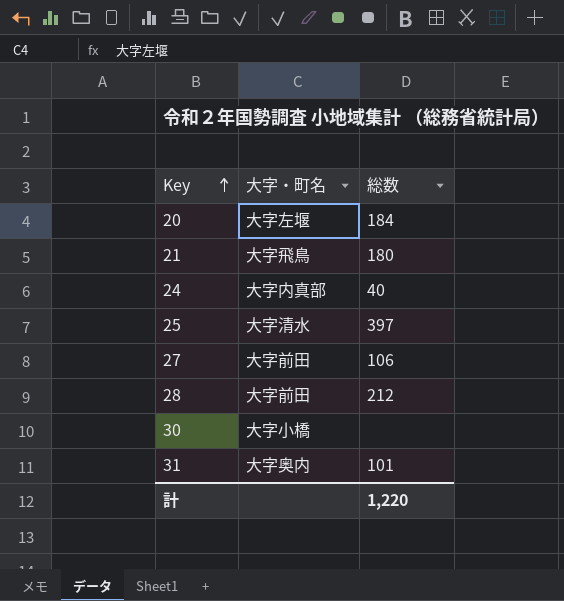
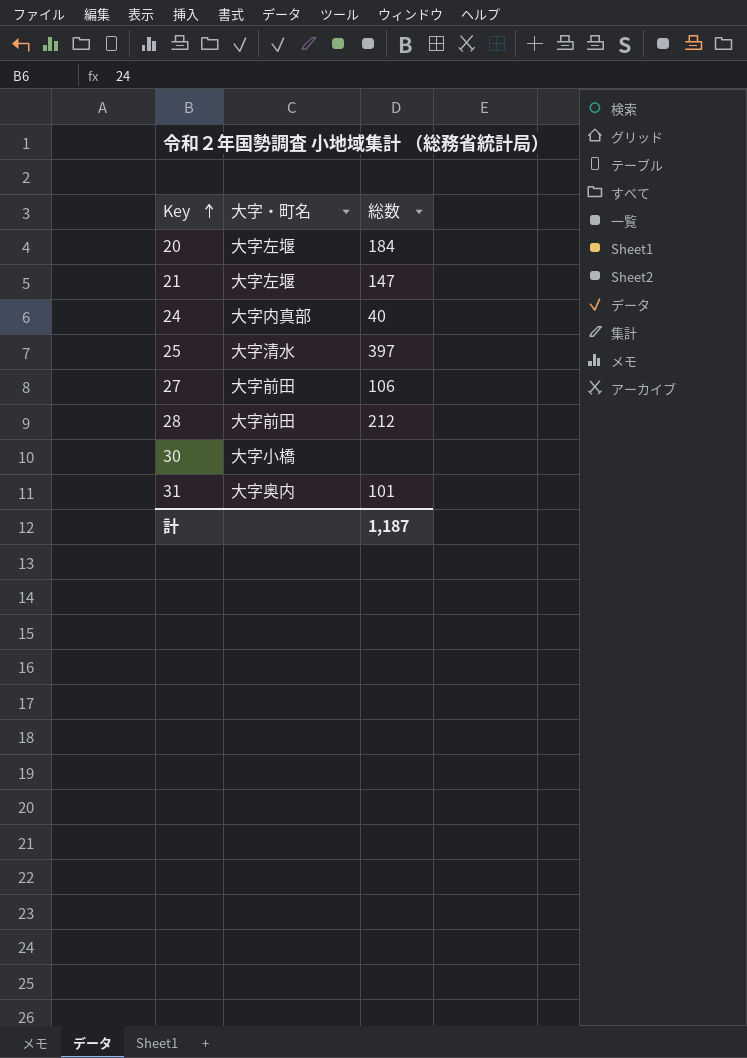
21 | 大字・町名: 大字飛鳥 -> 大字左堰
21 | 総数: 180 -> 147
計 | 総数: 1,220 -> 1,187

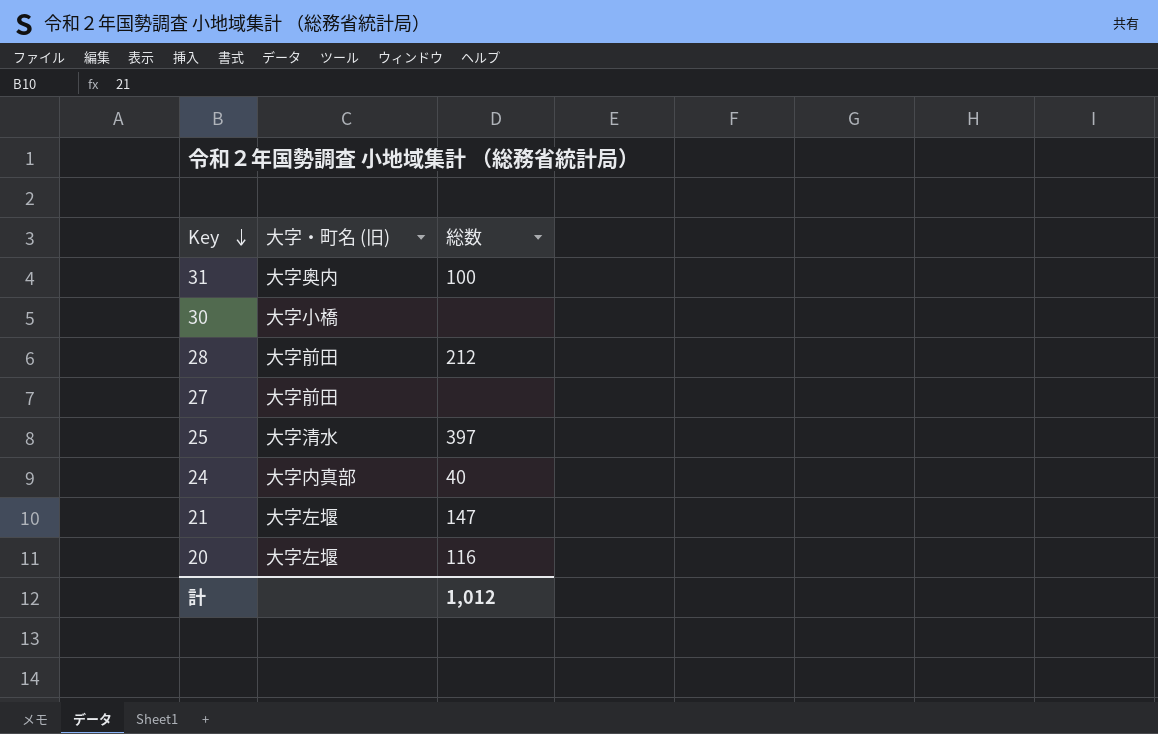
row order: Key ascending -> Key descending
column name: 大字・町名 -> 大字・町名 (旧)
31 | 総数: 101 -> 100
27 | 総数: 106 -> none
20 | 総数: 184 -> 116
計 | 総数: 1,187 -> 1,012

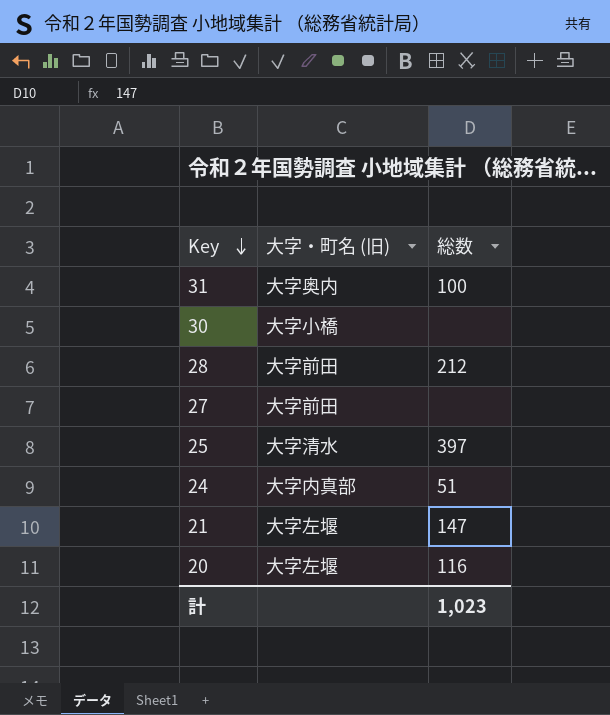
24 | 総数: 40 -> 51
計 | 総数: 1,012 -> 1,023

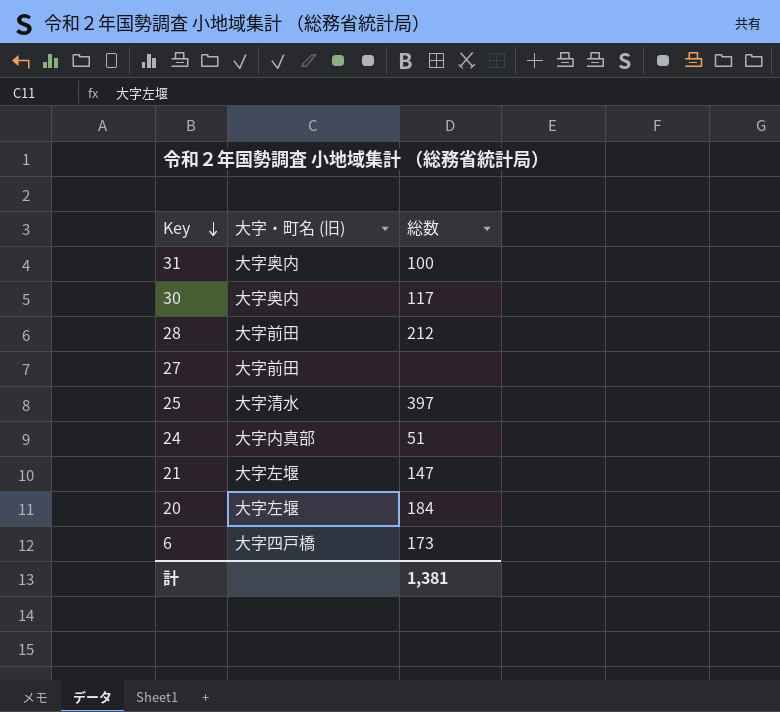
30 | 大字・町名 (旧): 大字小橋 -> 大字奥内
30 | 総数: none -> 117
20 | 総数: 116 -> 184
row 6: none -> 大字四戸橋 | 173
計 | 総数: 1,023 -> 1,381

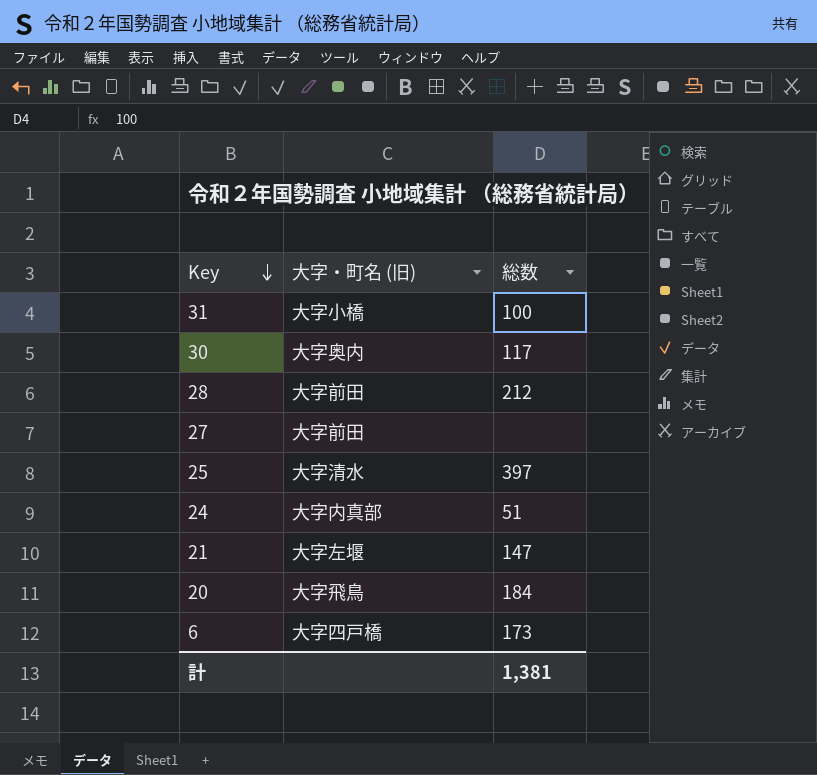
31 | 大字・町名 (旧): 大字奥内 -> 大字小橋
20 | 大字・町名 (旧): 大字左堰 -> 大字飛鳥

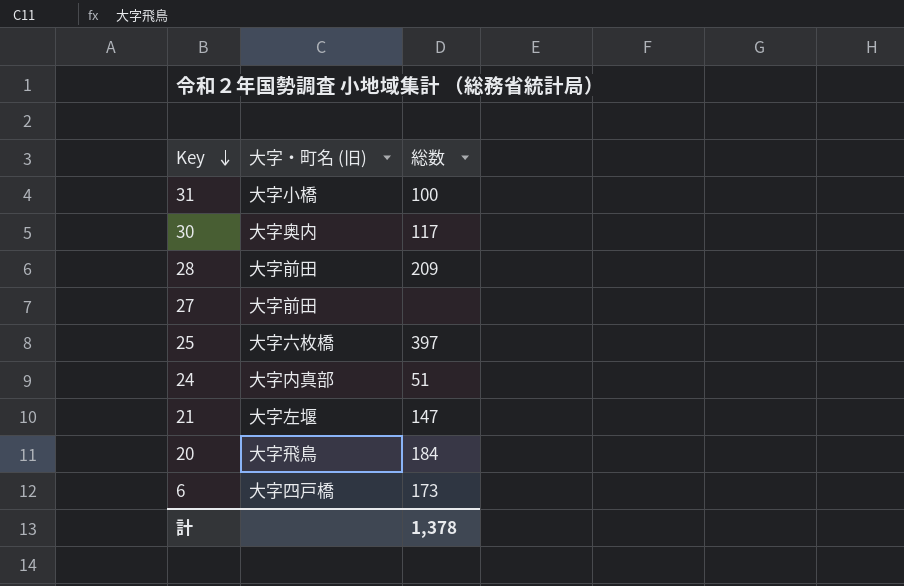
28 | 総数: 212 -> 209
25 | 大字・町名 (旧): 大字清水 -> 大字六枚橋
計 | 総数: 1,381 -> 1,378

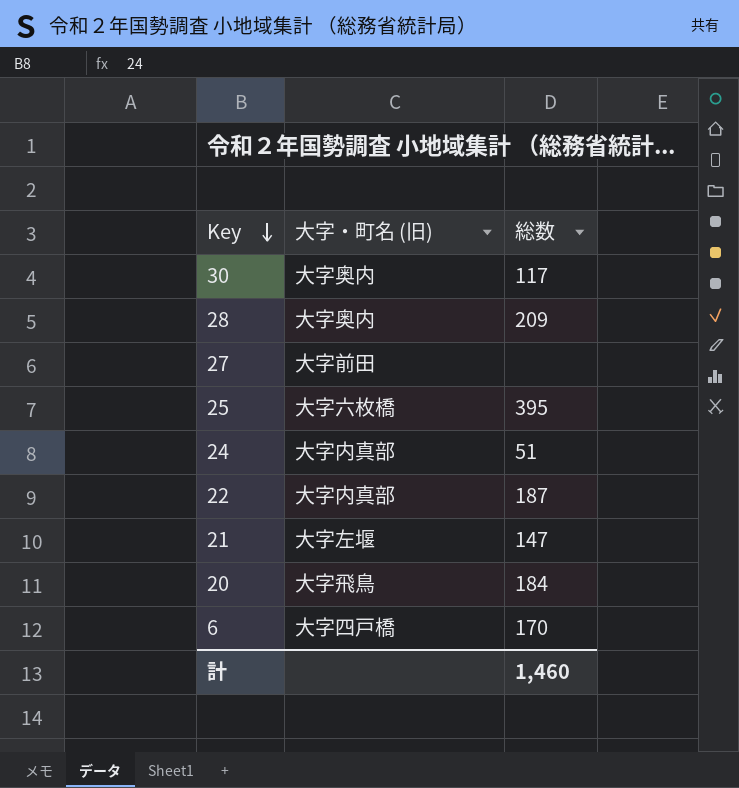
row 31: 大字小橋 | 100 -> none
28 | 大字・町名 (旧): 大字前田 -> 大字奥内
25 | 総数: 397 -> 395
row 22: none -> 大字内真部 | 187
6 | 総数: 173 -> 170
計 | 総数: 1,378 -> 1,460

